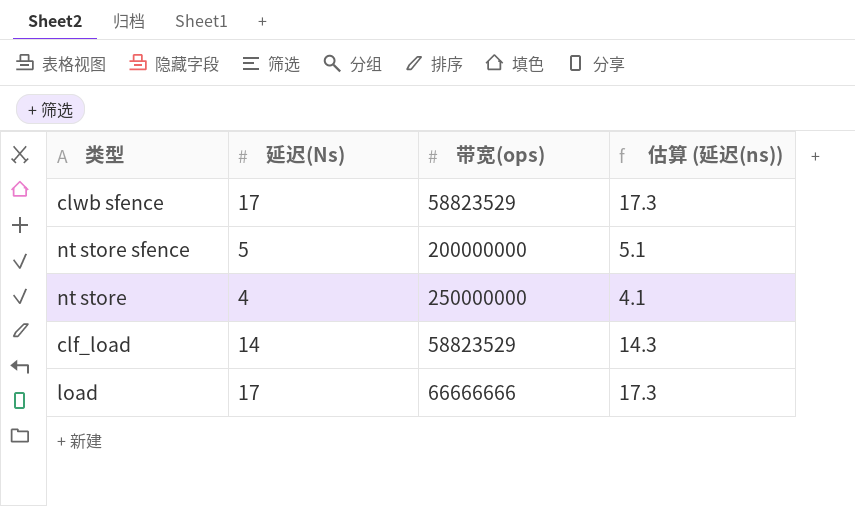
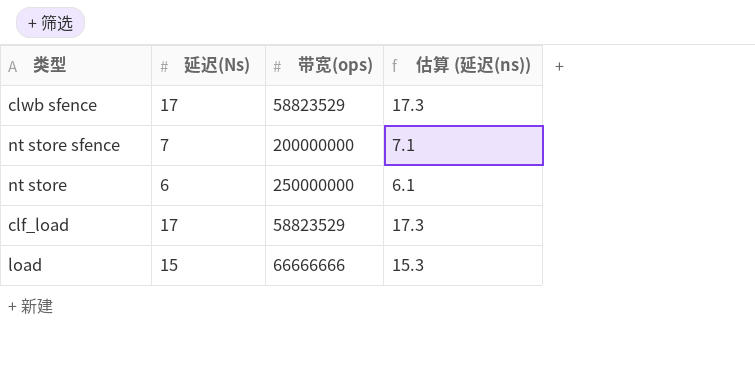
nt store sfence | 延迟(Ns): 5 -> 7
nt store sfence | 估算 (延迟(ns)): 5.1 -> 7.1
nt store | 延迟(Ns): 4 -> 6
nt store | 估算 (延迟(ns)): 4.1 -> 6.1
clf_load | 延迟(Ns): 14 -> 17
clf_load | 估算 (延迟(ns)): 14.3 -> 17.3
load | 延迟(Ns): 17 -> 15
load | 估算 (延迟(ns)): 17.3 -> 15.3

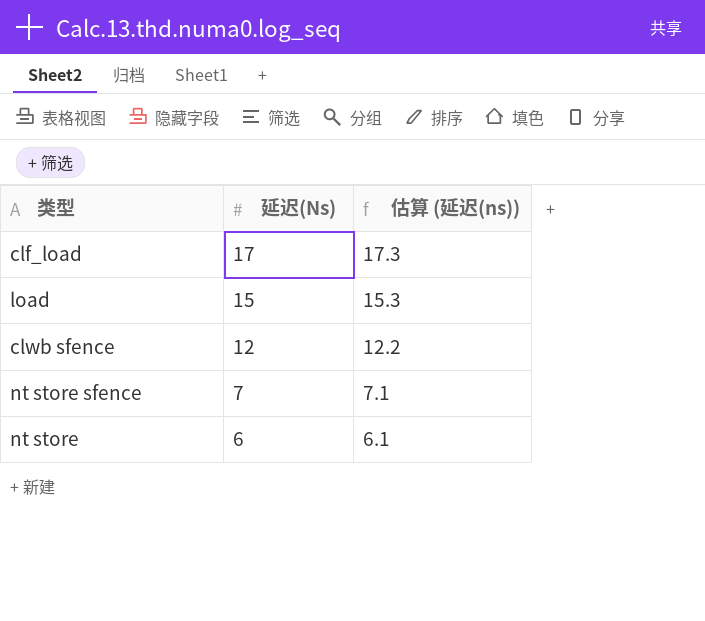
row order: none -> 延迟(Ns) descending
column 带宽(ops) | position: 3 -> none
clwb sfence | 延迟(Ns): 17 -> 12
clwb sfence | 估算 (延迟(ns)): 17.3 -> 12.2

